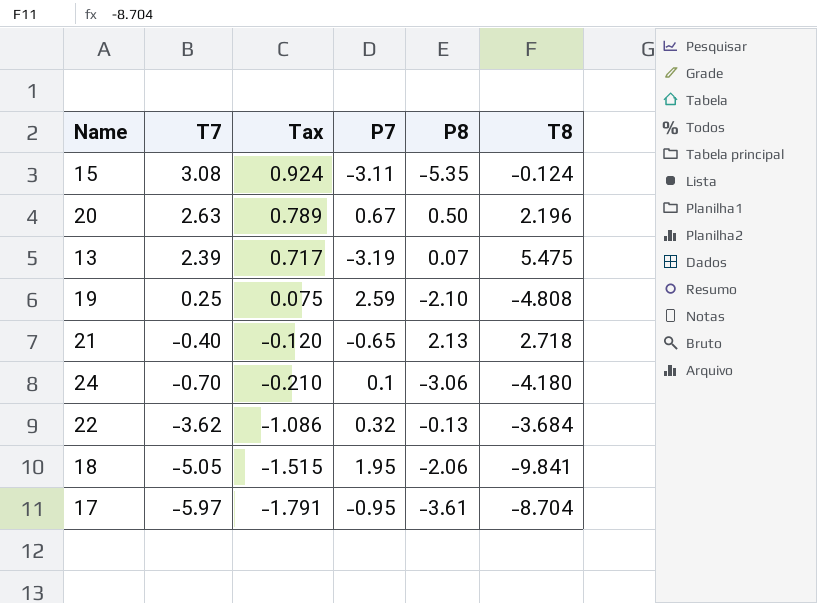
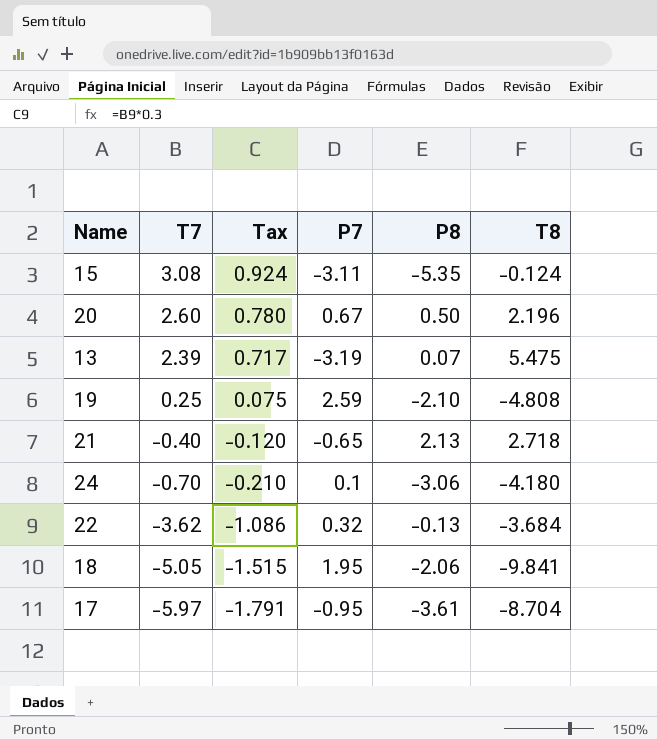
20 | T7: 2.63 -> 2.60
20 | Tax: 0.789 -> 0.780

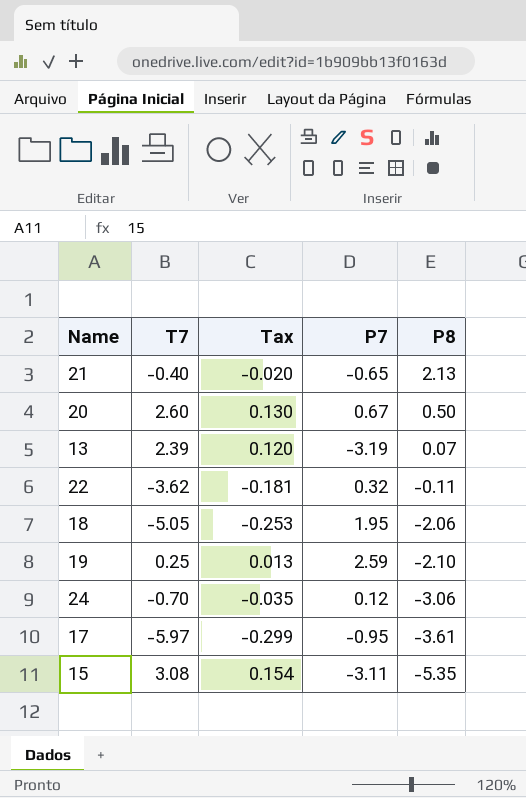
row order: T7 descending -> P8 descending
column T8 | position: 6 -> none
column Tax | formula: [T7] * 0.3 -> [T7] * 0.05
22 | P8: -0.13 -> -0.11
24 | P7: 0.1 -> 0.12

